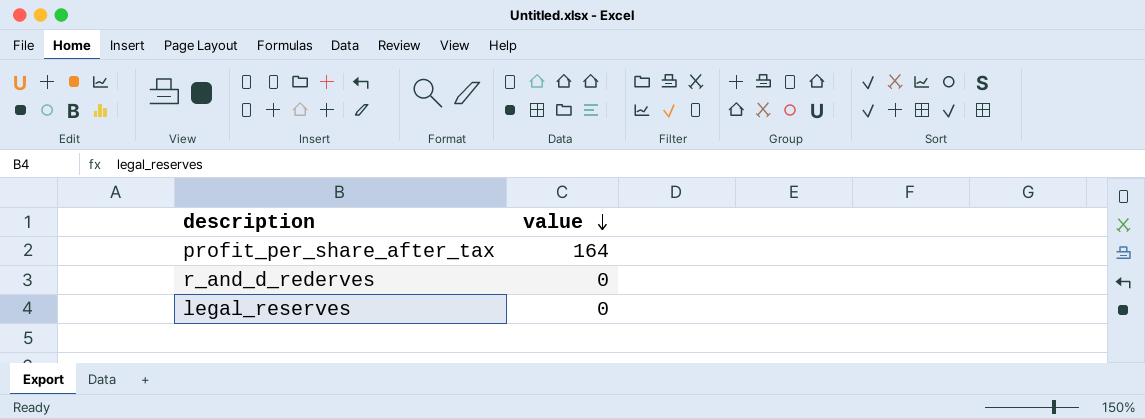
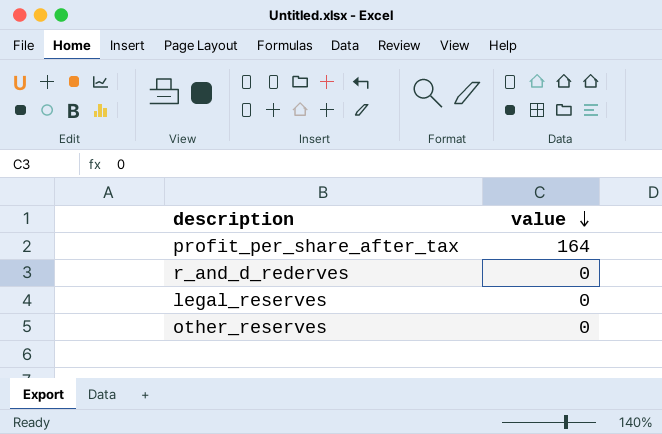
row other_reserves: none -> 0

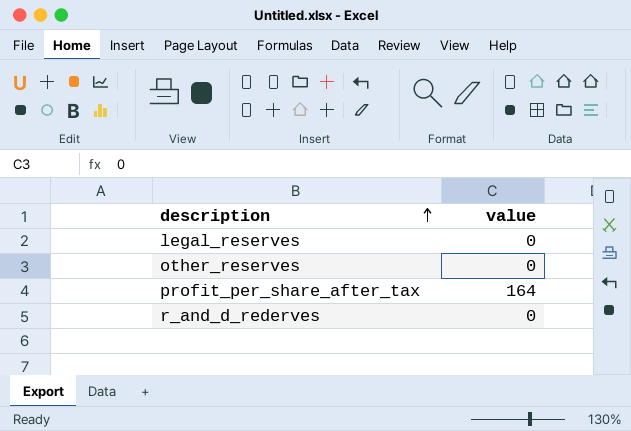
row order: value descending -> description ascending

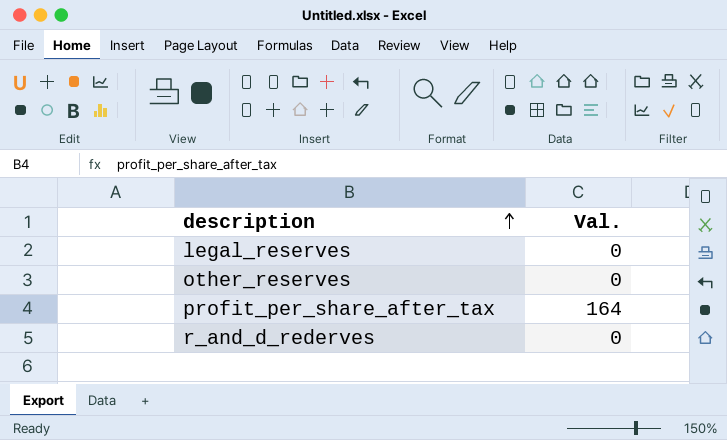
column name: value -> Val.

